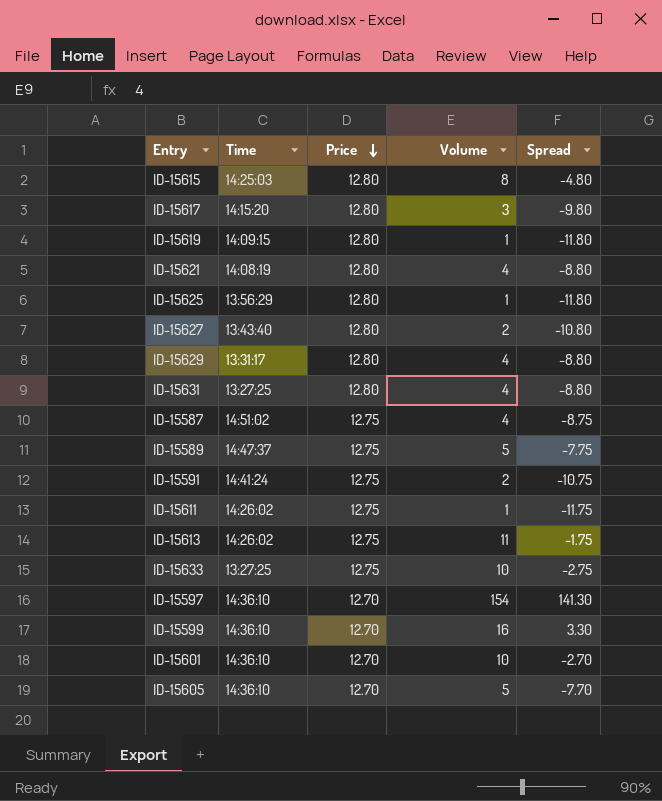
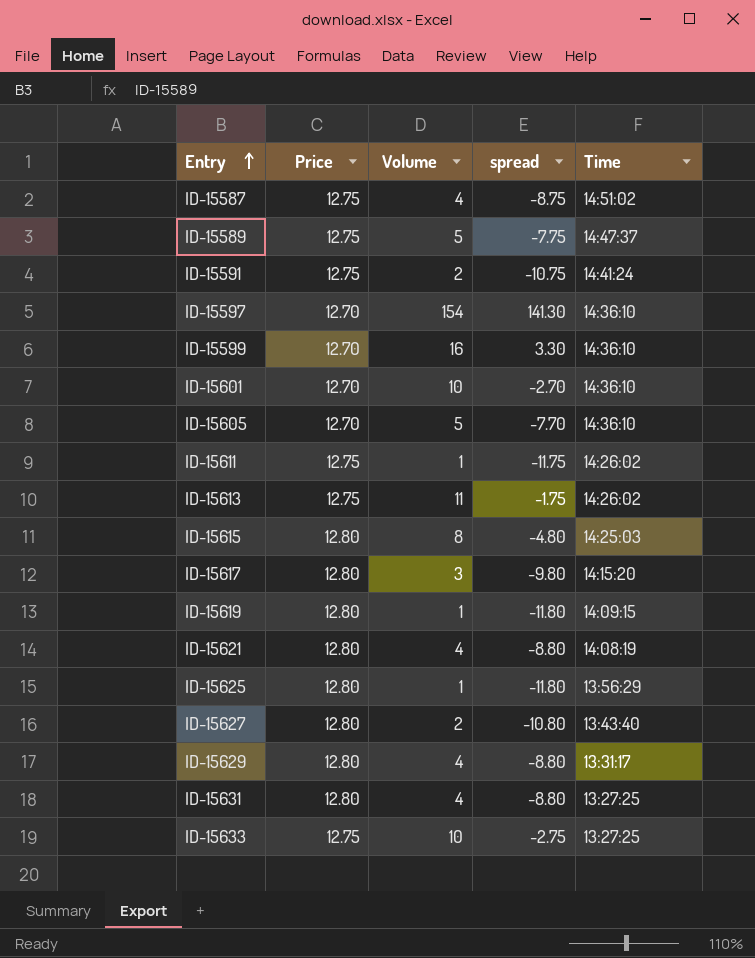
row order: Price descending -> Entry ascending
column name: Spread -> spread
column Time | position: 2 -> 5

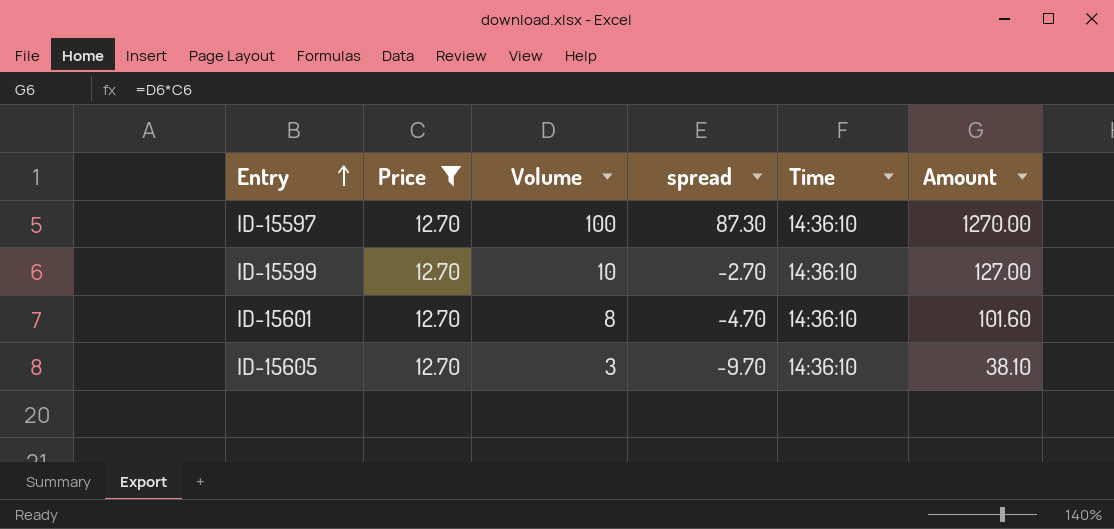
filter: none -> Price = 12.70
column Amount | formula: none -> [Price] * [Volume]
ID-15597 | Volume: 154 -> 100
ID-15597 | spread: 141.30 -> 87.30
ID-15599 | Volume: 16 -> 10
ID-15599 | spread: 3.30 -> -2.70
ID-15601 | Volume: 10 -> 8
ID-15601 | spread: -2.70 -> -4.70
ID-15605 | Volume: 5 -> 3
ID-15605 | spread: -7.70 -> -9.70

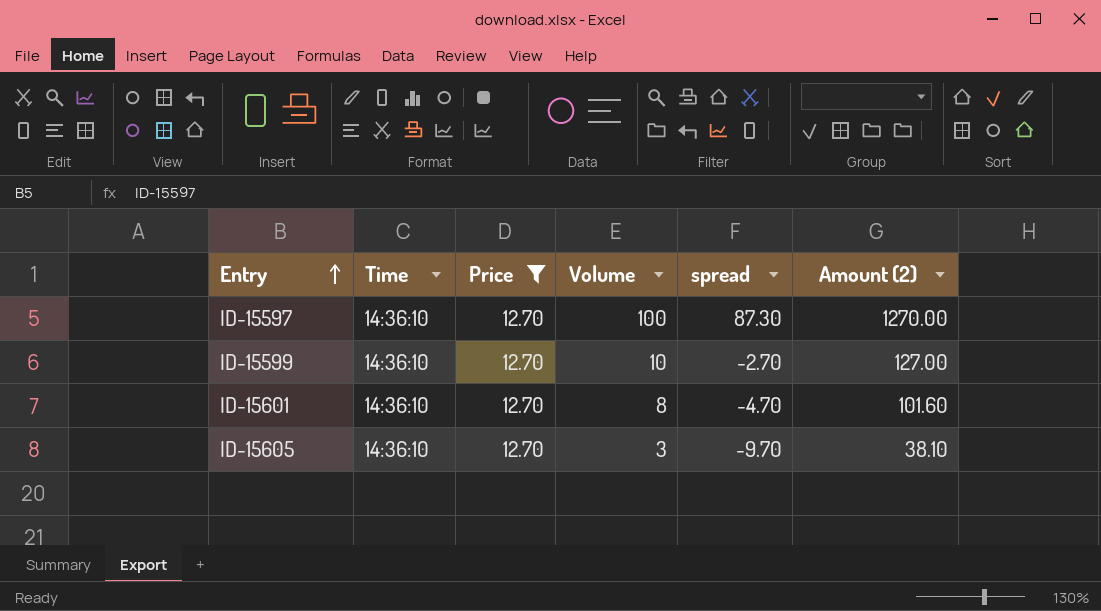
column Time | position: 5 -> 2
column name: Amount -> Amount (2)

